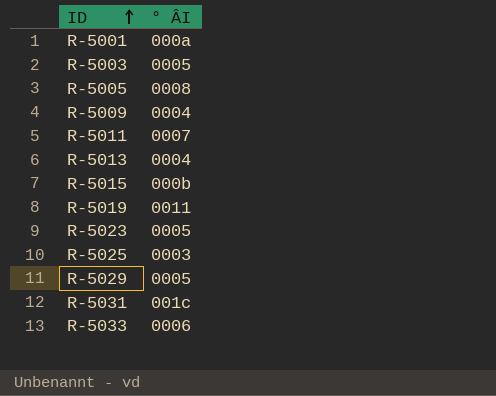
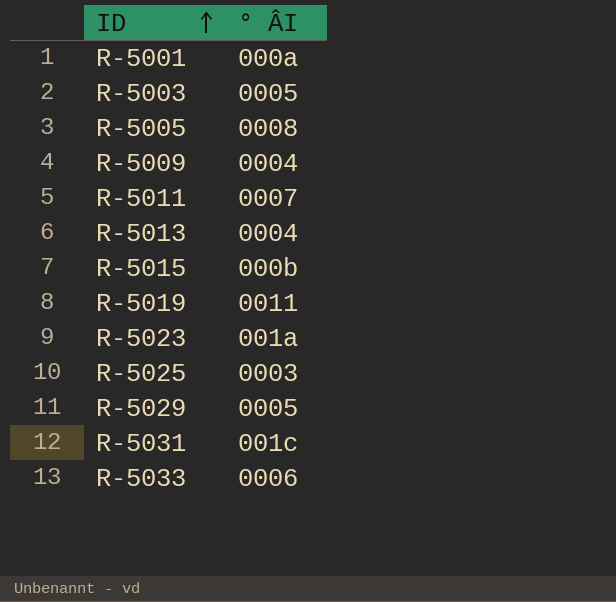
R-5023 | ° ÂI: 0005 -> 001a

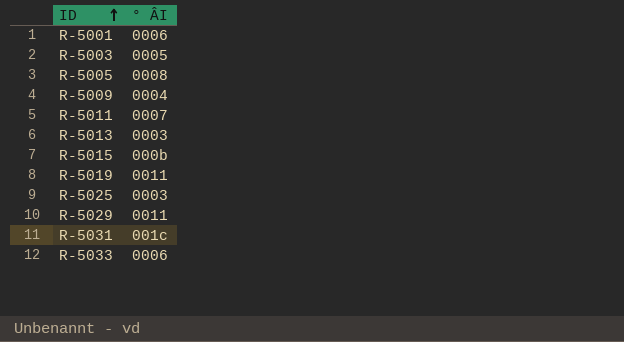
row R-5023: 001a -> none
R-5001 | ° ÂI: 000a -> 0006
R-5013 | ° ÂI: 0004 -> 0003
R-5029 | ° ÂI: 0005 -> 0011

